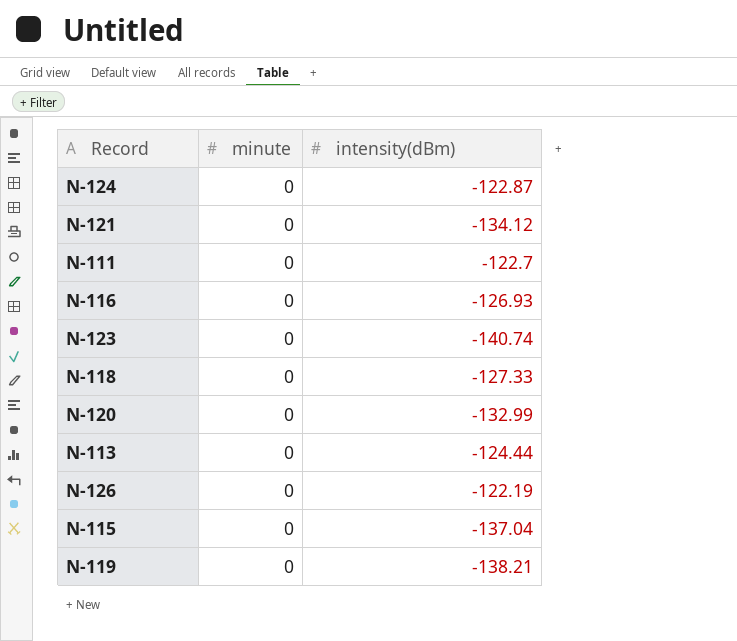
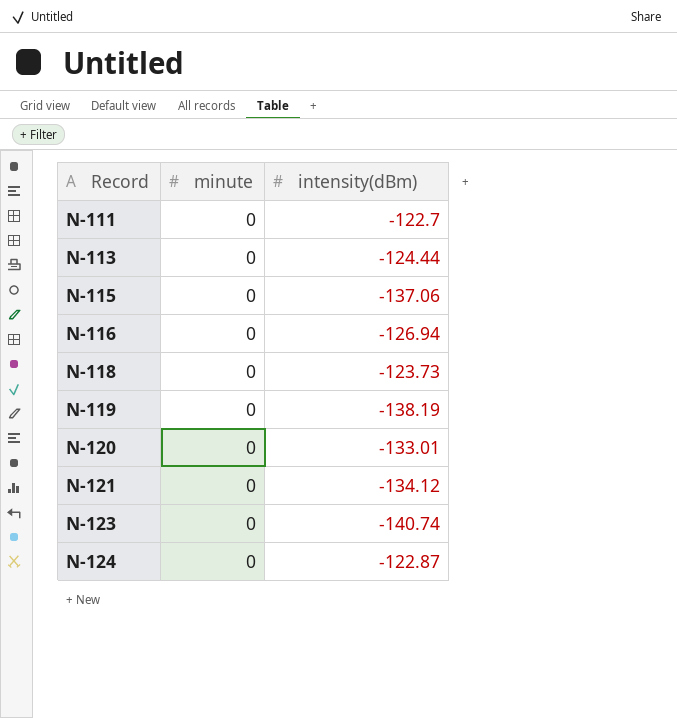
row order: none -> Record ascending
row N-126: 0 | -122.19 -> none
N-115 | intensity(dBm): -137.04 -> -137.06
N-116 | intensity(dBm): -126.93 -> -126.94
N-118 | intensity(dBm): -127.33 -> -123.73
N-119 | intensity(dBm): -138.21 -> -138.19
N-120 | intensity(dBm): -132.99 -> -133.01

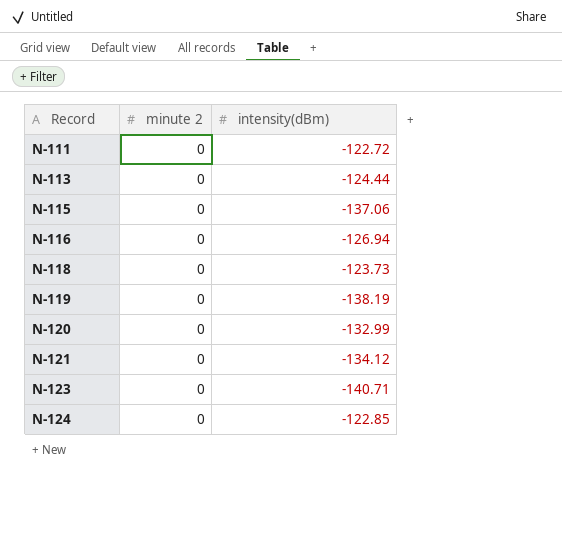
column name: minute -> minute 2
N-111 | intensity(dBm): -122.7 -> -122.72
N-120 | intensity(dBm): -133.01 -> -132.99
N-123 | intensity(dBm): -140.74 -> -140.71
N-124 | intensity(dBm): -122.87 -> -122.85

